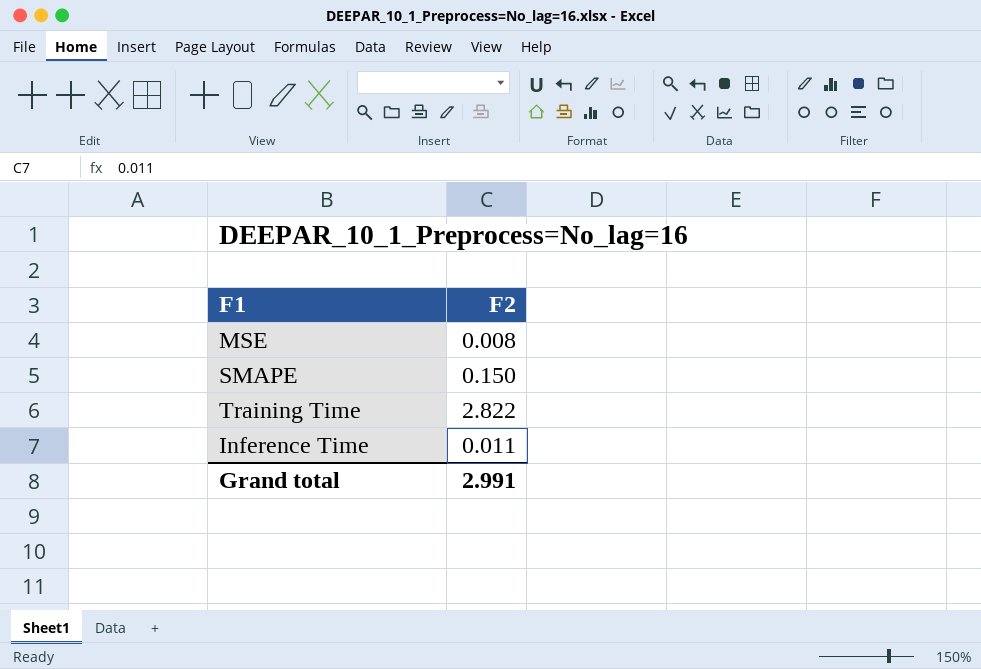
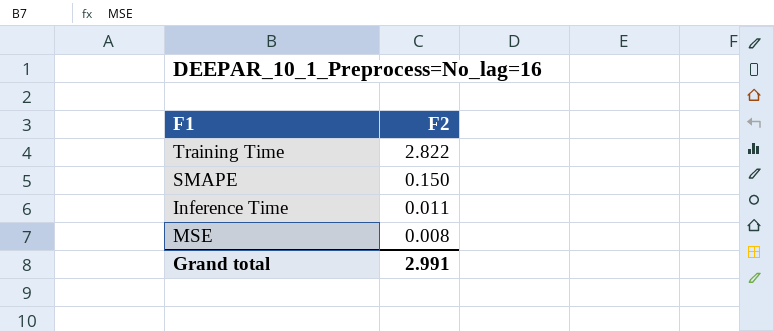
row order: none -> F2 descending

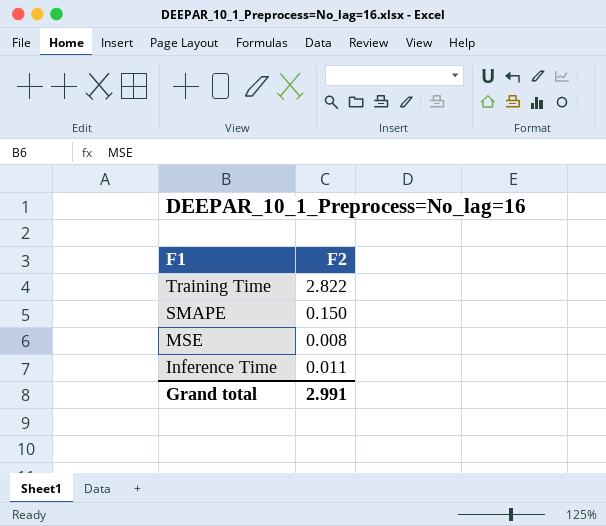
row order: F2 descending -> F1 descending

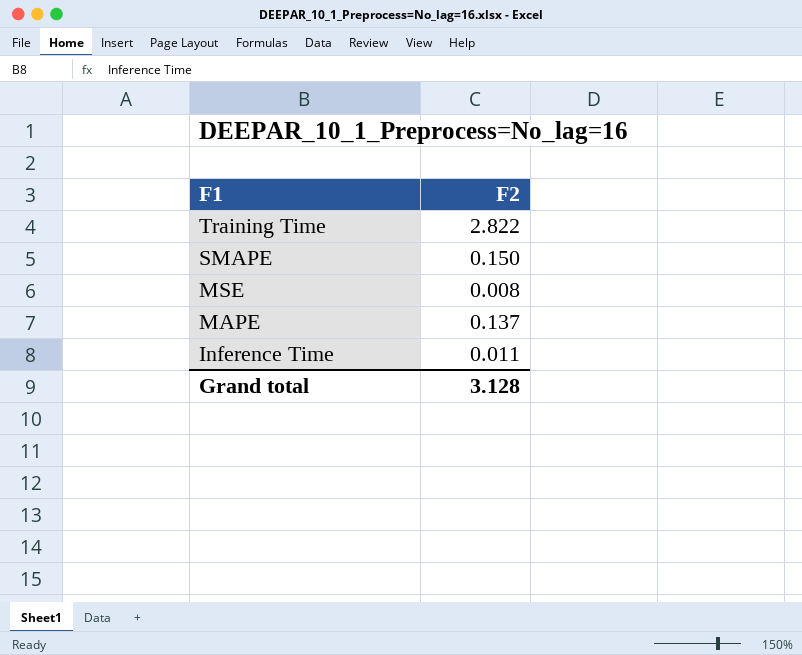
row MAPE: none -> 0.137
Grand total | F2: 2.991 -> 3.128

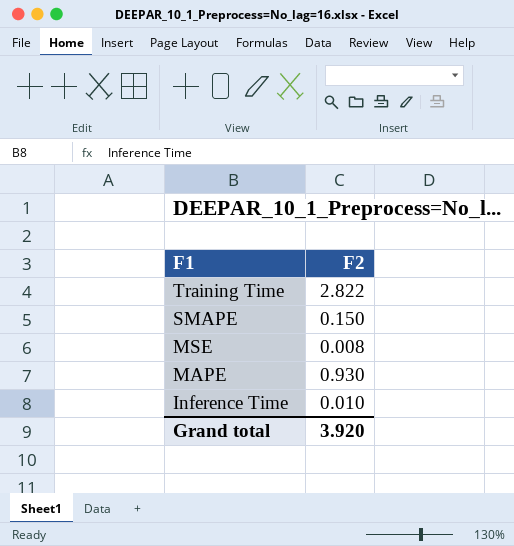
MAPE | F2: 0.137 -> 0.930
Inference Time | F2: 0.011 -> 0.010
Grand total | F2: 3.128 -> 3.920

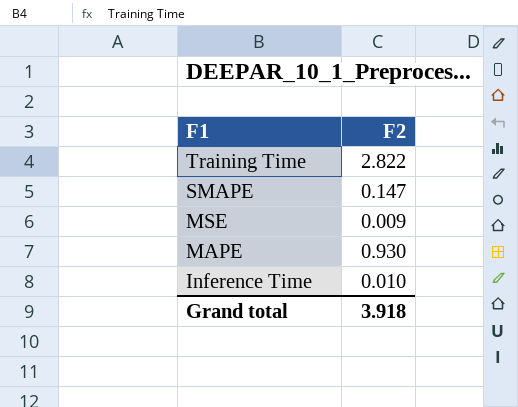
SMAPE | F2: 0.150 -> 0.147
MSE | F2: 0.008 -> 0.009
Grand total | F2: 3.920 -> 3.918

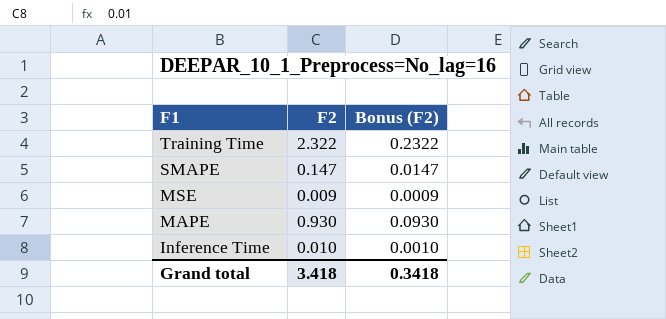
column Bonus (F2) | formula: none -> [F2] * 0.1
Training Time | F2: 2.822 -> 2.322
Grand total | F2: 3.918 -> 3.418

